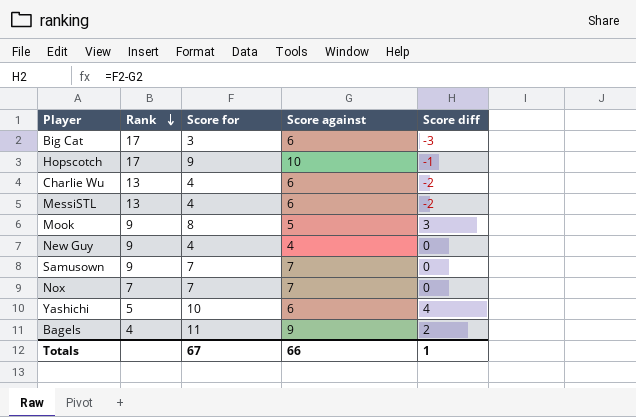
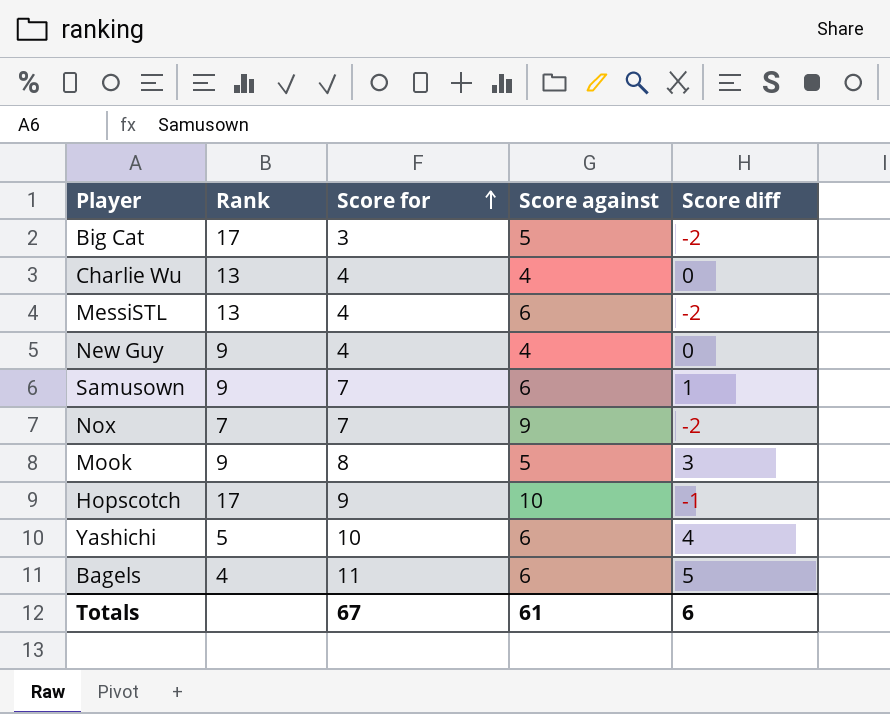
row order: Rank descending -> Score for ascending
Big Cat | Score against: 6 -> 5
Big Cat | Score diff: -3 -> -2
Charlie Wu | Score against: 6 -> 4
Charlie Wu | Score diff: -2 -> 0
Samusown | Score against: 7 -> 6
Samusown | Score diff: 0 -> 1
Nox | Score against: 7 -> 9
Nox | Score diff: 0 -> -2
Bagels | Score against: 9 -> 6
Bagels | Score diff: 2 -> 5
Totals | Score against: 66 -> 61
Totals | Score diff: 1 -> 6

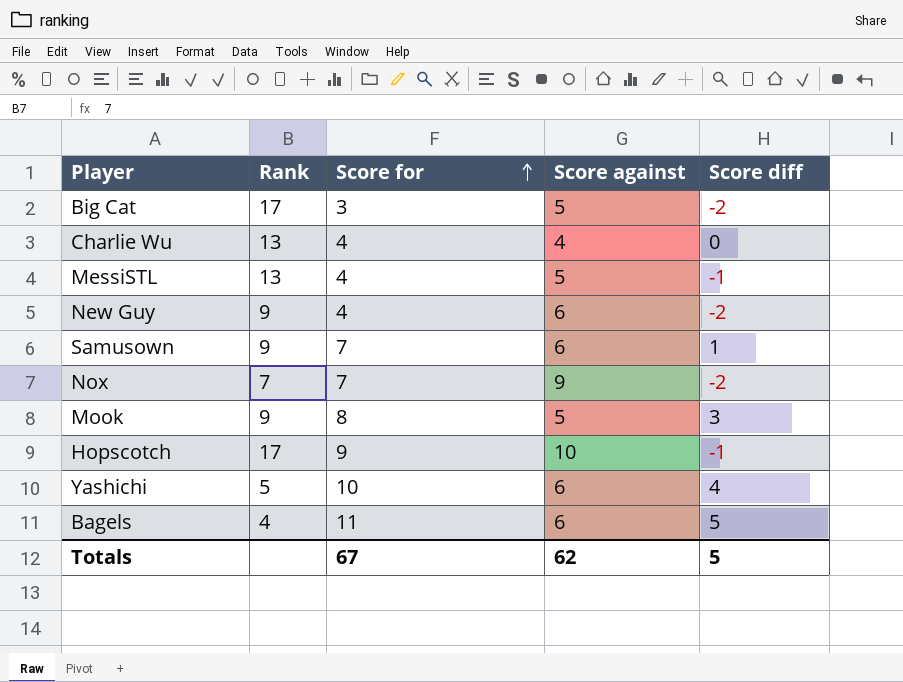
MessiSTL | Score against: 6 -> 5
MessiSTL | Score diff: -2 -> -1
New Guy | Score against: 4 -> 6
New Guy | Score diff: 0 -> -2
Totals | Score against: 61 -> 62
Totals | Score diff: 6 -> 5

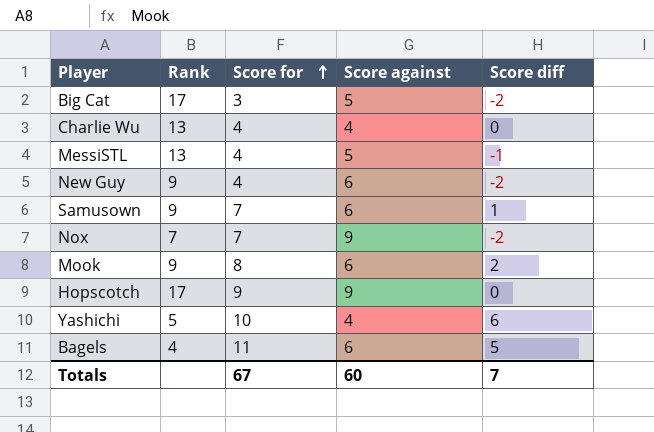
Mook | Score against: 5 -> 6
Mook | Score diff: 3 -> 2
Hopscotch | Score against: 10 -> 9
Hopscotch | Score diff: -1 -> 0
Yashichi | Score against: 6 -> 4
Yashichi | Score diff: 4 -> 6
Totals | Score against: 62 -> 60
Totals | Score diff: 5 -> 7

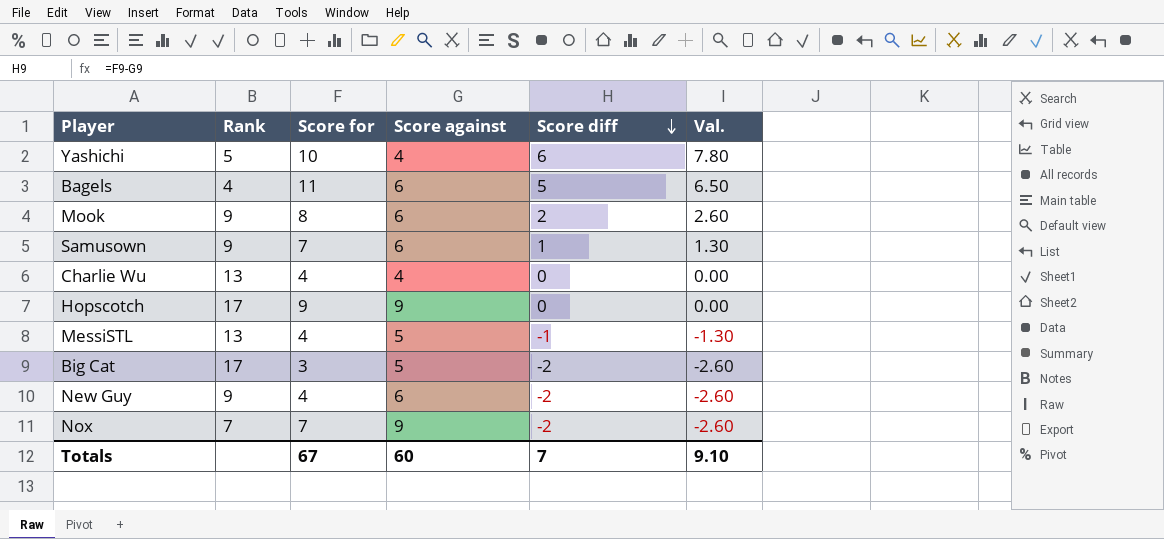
row order: Score for ascending -> Score diff descending
column Val. | formula: none -> [Score diff] * 1.3

